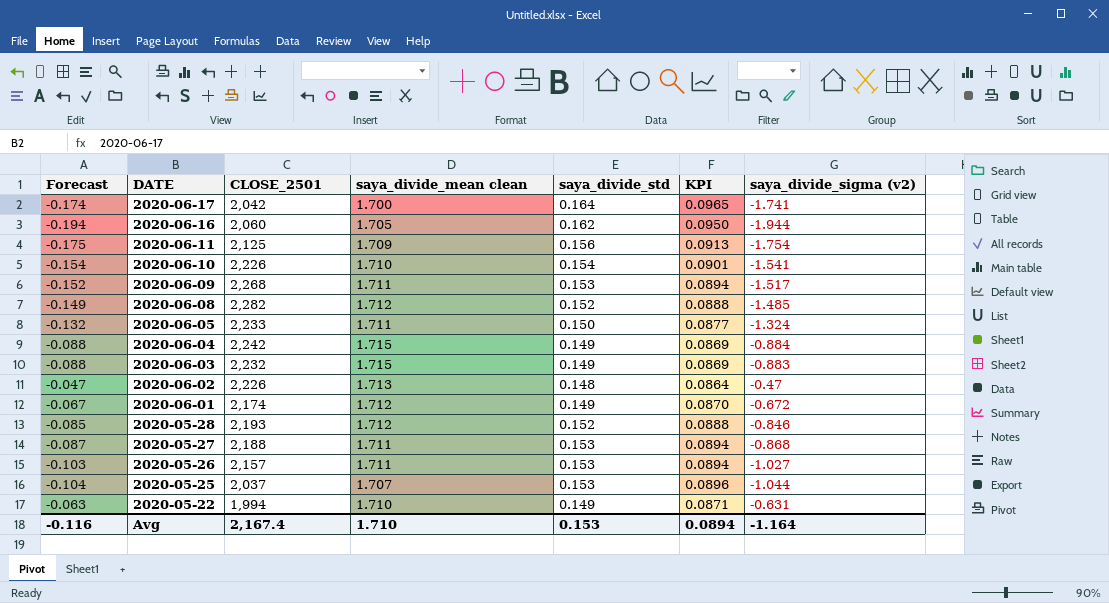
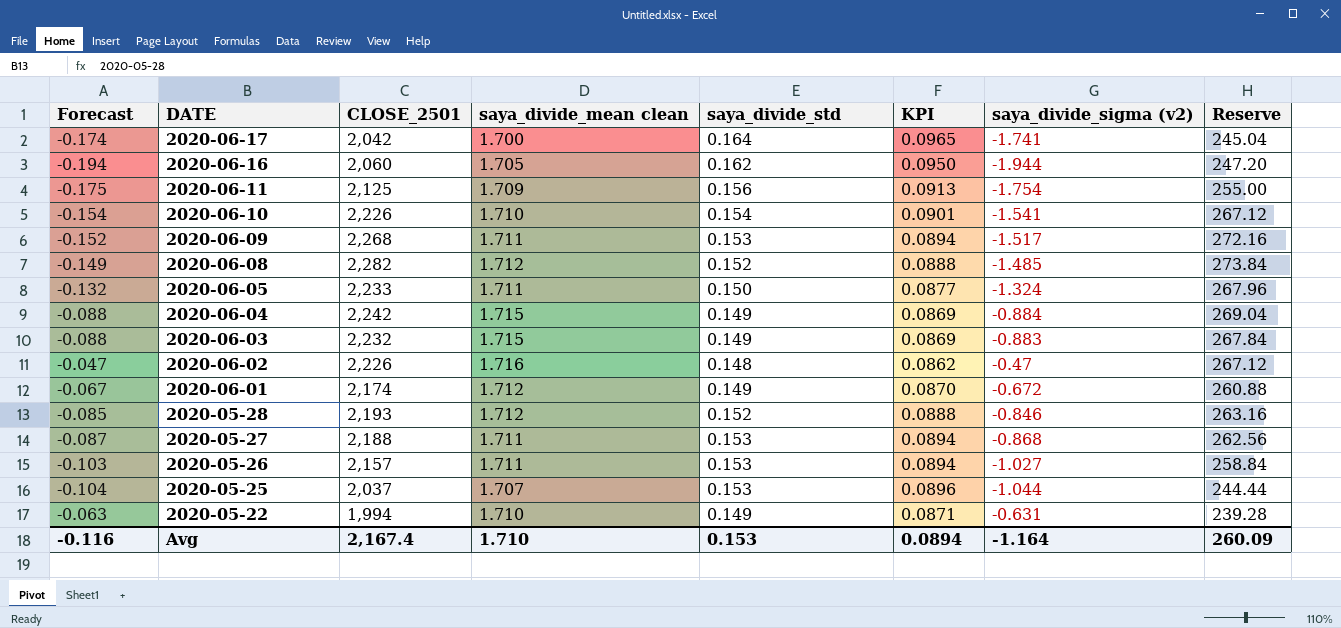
column Reserve | formula: none -> [CLOSE_2501] * 0.12
2020-06-02 | saya_divide_mean clean: 1.713 -> 1.716
2020-06-02 | KPI: 0.0864 -> 0.0862

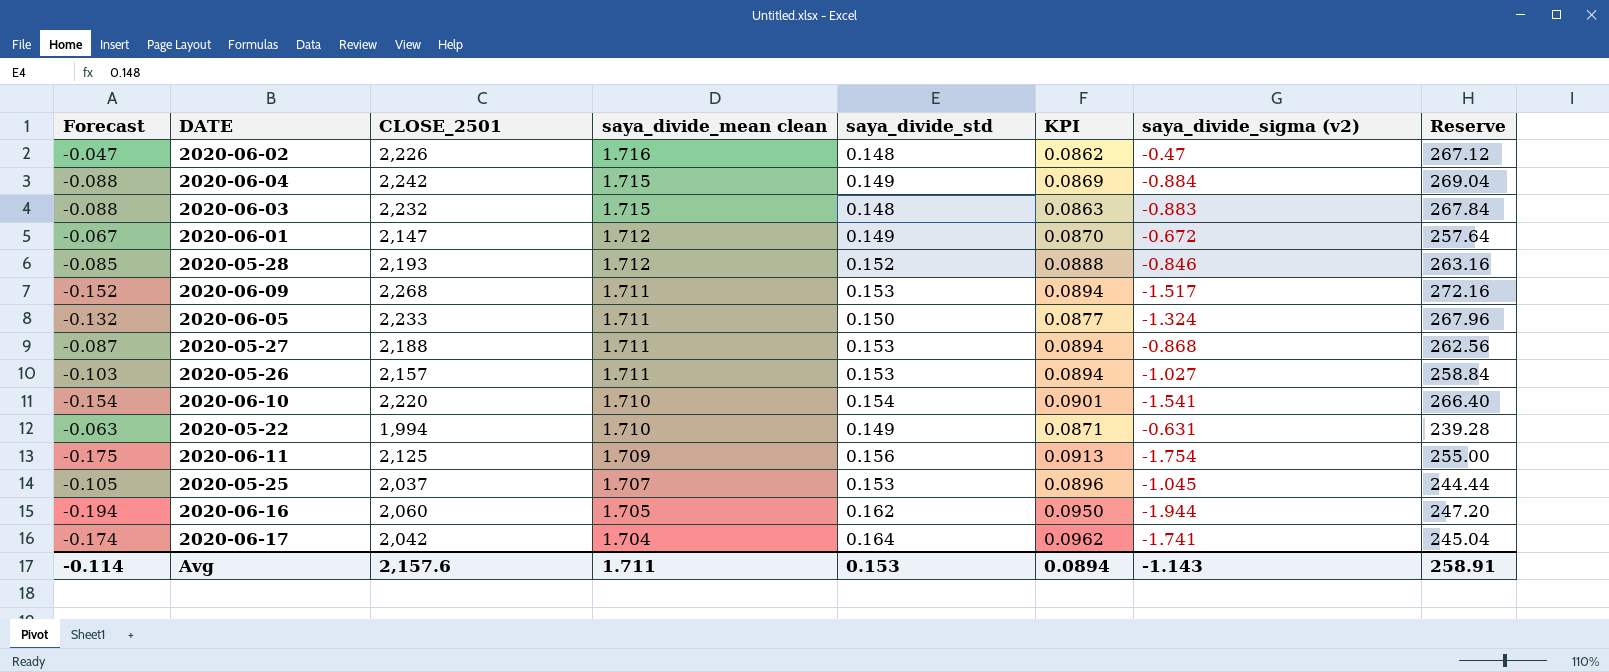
row order: DATE descending -> saya_divide_mean clean descending
row 2020-06-08: -0.149 | 2,282 | 1.712 | 0.152 | 0.0888 | -1.485 | 273.84 -> none
2020-06-03 | saya_divide_std: 0.149 -> 0.148
2020-06-03 | KPI: 0.0869 -> 0.0863
2020-06-01 | CLOSE_2501: 2,174 -> 2,147
2020-06-01 | Reserve: 260.88 -> 257.64
2020-06-10 | CLOSE_2501: 2,226 -> 2,220
2020-06-10 | Reserve: 267.12 -> 266.40
2020-05-25 | Forecast: -0.104 -> -0.105
2020-05-25 | saya_divide_sigma (v2): -1.044 -> -1.045
2020-06-17 | saya_divide_mean clean: 1.700 -> 1.704
2020-06-17 | KPI: 0.0965 -> 0.0962
Avg | Forecast: -0.116 -> -0.114
Avg | CLOSE_2501: 2,167.4 -> 2,157.6
Avg | saya_divide_mean clean: 1.710 -> 1.711
Avg | saya_divide_sigma (v2): -1.164 -> -1.143
Avg | Reserve: 260.09 -> 258.91

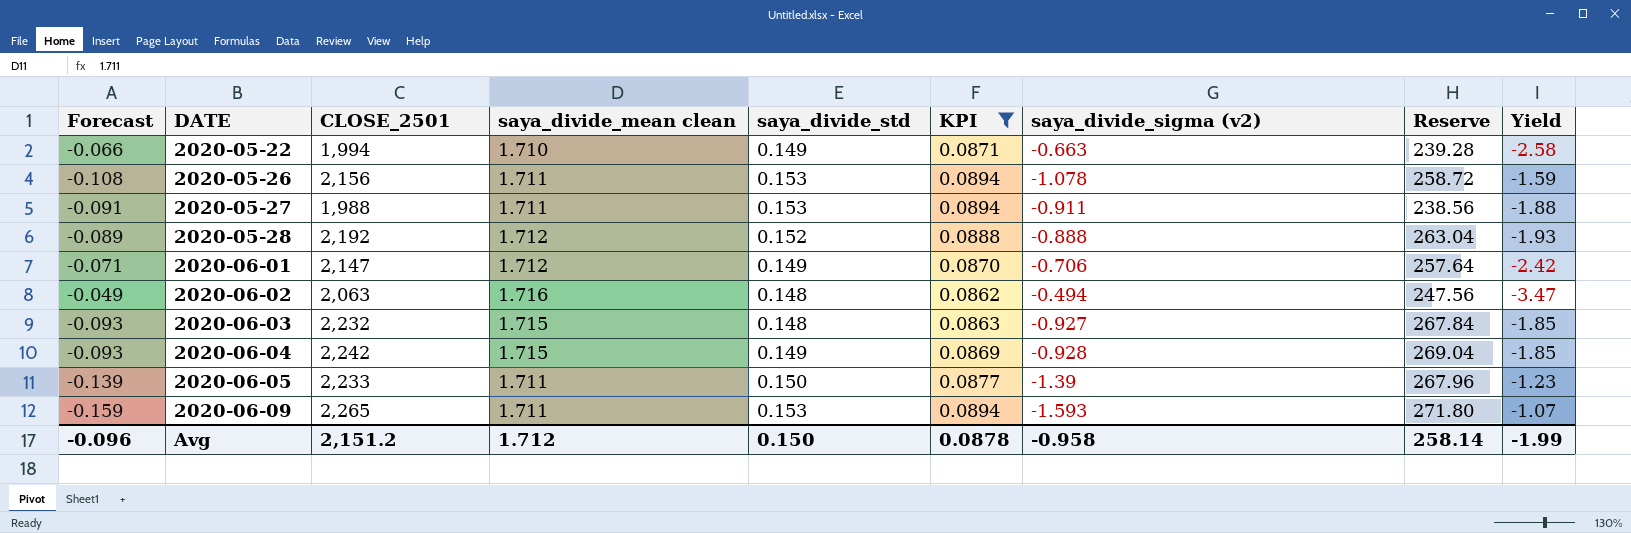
filter: none -> KPI <= 0.0894
row order: saya_divide_mean clean descending -> DATE ascending
column Yield | formula: none -> [saya_divide_mean clean] / [saya_divide_sigma (v2)]
2020-05-22 | Forecast: -0.063 -> -0.066
2020-05-22 | saya_divide_sigma (v2): -0.631 -> -0.663
2020-05-26 | Forecast: -0.103 -> -0.108
2020-05-26 | CLOSE_2501: 2,157 -> 2,156
2020-05-26 | saya_divide_sigma (v2): -1.027 -> -1.078
2020-05-26 | Reserve: 258.84 -> 258.72
2020-05-27 | Forecast: -0.087 -> -0.091
2020-05-27 | CLOSE_2501: 2,188 -> 1,988
2020-05-27 | saya_divide_sigma (v2): -0.868 -> -0.911
2020-05-27 | Reserve: 262.56 -> 238.56
2020-05-28 | Forecast: -0.085 -> -0.089
2020-05-28 | CLOSE_2501: 2,193 -> 2,192
2020-05-28 | saya_divide_sigma (v2): -0.846 -> -0.888
2020-05-28 | Reserve: 263.16 -> 263.04
2020-06-01 | Forecast: -0.067 -> -0.071
2020-06-01 | saya_divide_sigma (v2): -0.672 -> -0.706
2020-06-02 | Forecast: -0.047 -> -0.049
2020-06-02 | CLOSE_2501: 2,226 -> 2,063
2020-06-02 | saya_divide_sigma (v2): -0.47 -> -0.494
2020-06-02 | Reserve: 267.12 -> 247.56
2020-06-03 | Forecast: -0.088 -> -0.093
2020-06-03 | saya_divide_sigma (v2): -0.883 -> -0.927
2020-06-04 | Forecast: -0.088 -> -0.093
2020-06-04 | saya_divide_sigma (v2): -0.884 -> -0.928
2020-06-05 | Forecast: -0.132 -> -0.139
2020-06-05 | saya_divide_sigma (v2): -1.324 -> -1.39
2020-06-09 | Forecast: -0.152 -> -0.159
2020-06-09 | CLOSE_2501: 2,268 -> 2,265
2020-06-09 | saya_divide_sigma (v2): -1.517 -> -1.593
2020-06-09 | Reserve: 272.16 -> 271.80
Avg | Forecast: -0.114 -> -0.096
Avg | CLOSE_2501: 2,157.6 -> 2,151.2
Avg | saya_divide_mean clean: 1.711 -> 1.712
Avg | saya_divide_std: 0.153 -> 0.150
Avg | KPI: 0.0894 -> 0.0878
Avg | saya_divide_sigma (v2): -1.143 -> -0.958
Avg | Reserve: 258.91 -> 258.14

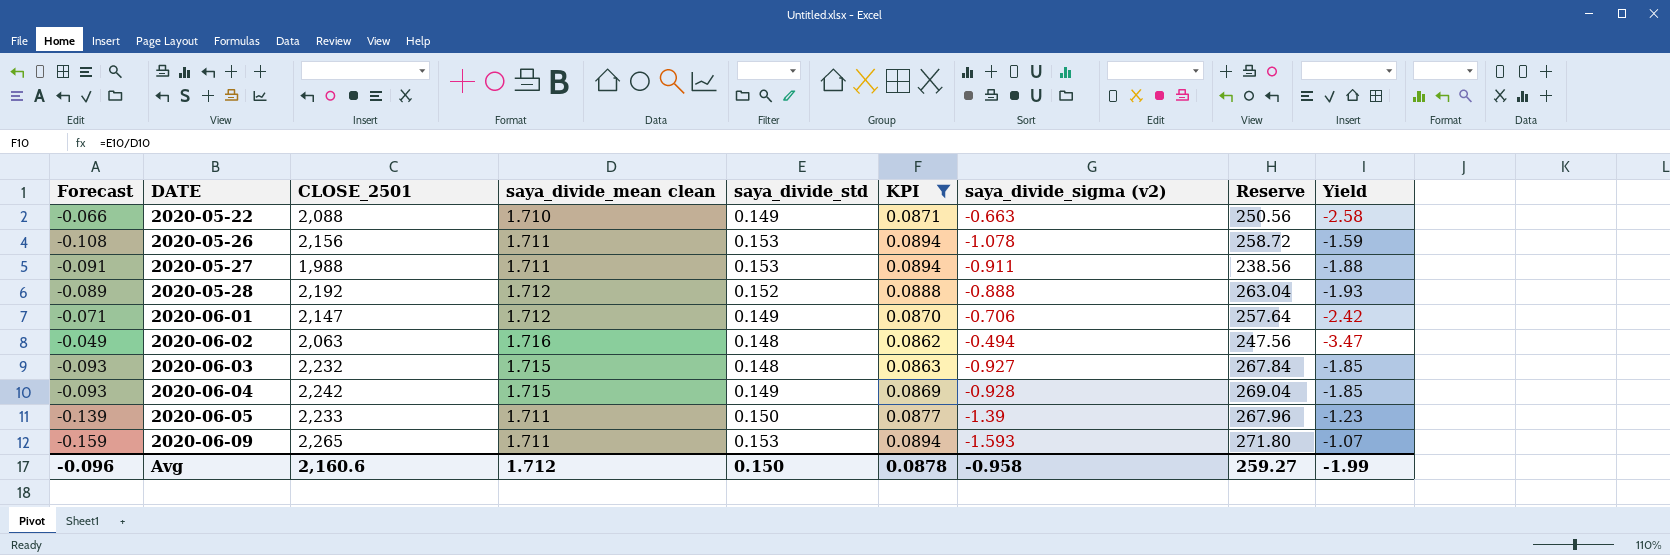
2020-05-22 | CLOSE_2501: 1,994 -> 2,088
2020-05-22 | Reserve: 239.28 -> 250.56
Avg | CLOSE_2501: 2,151.2 -> 2,160.6
Avg | Reserve: 258.14 -> 259.27

